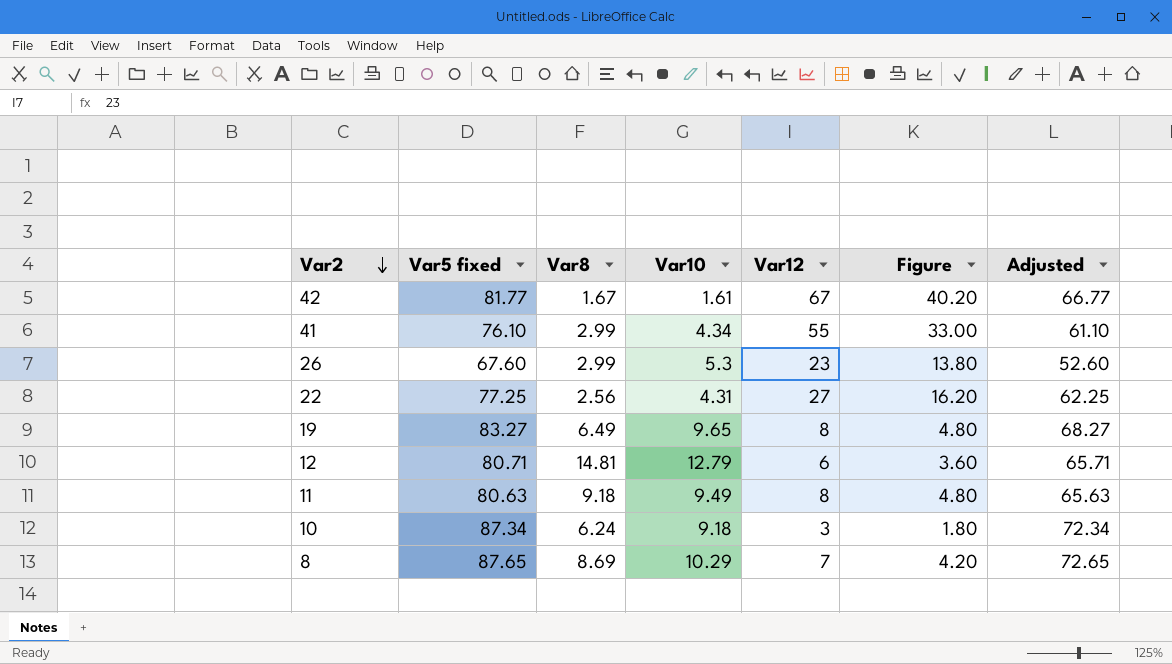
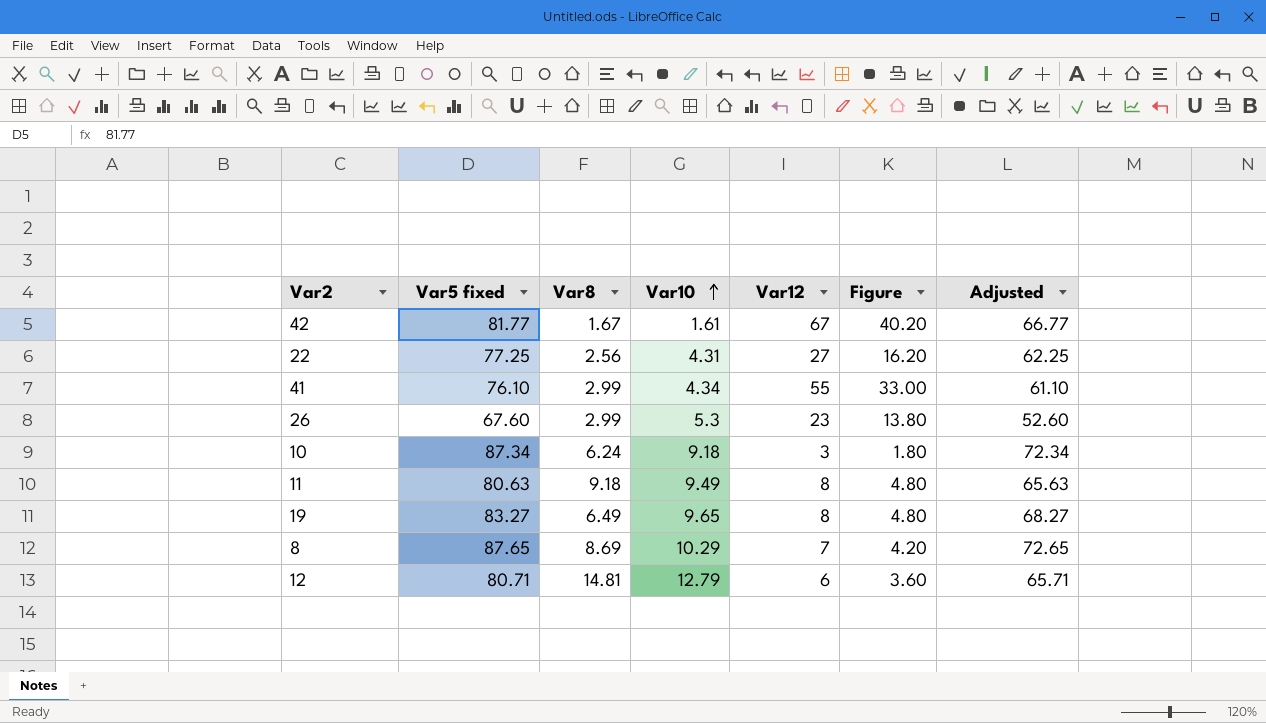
row order: Var2 descending -> Var10 ascending

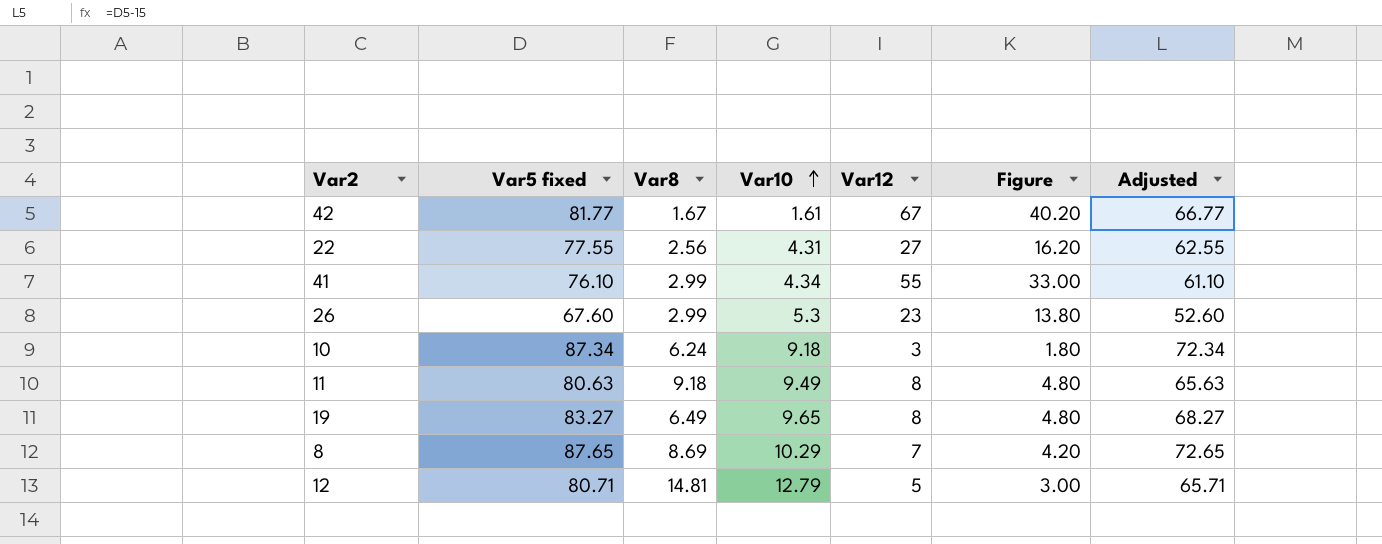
22 | Var5 fixed: 77.25 -> 77.55
22 | Adjusted: 62.25 -> 62.55
12 | Var12: 6 -> 5
12 | Figure: 3.60 -> 3.00

